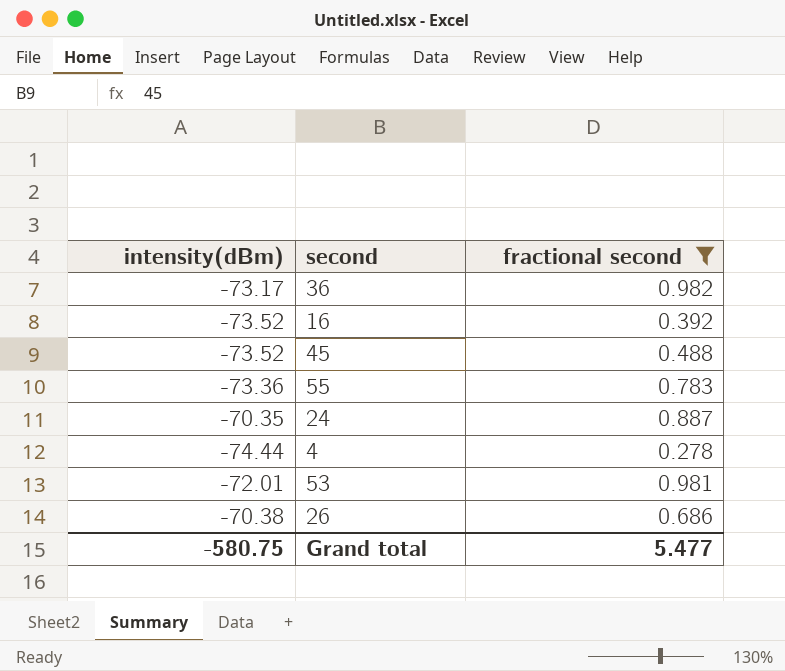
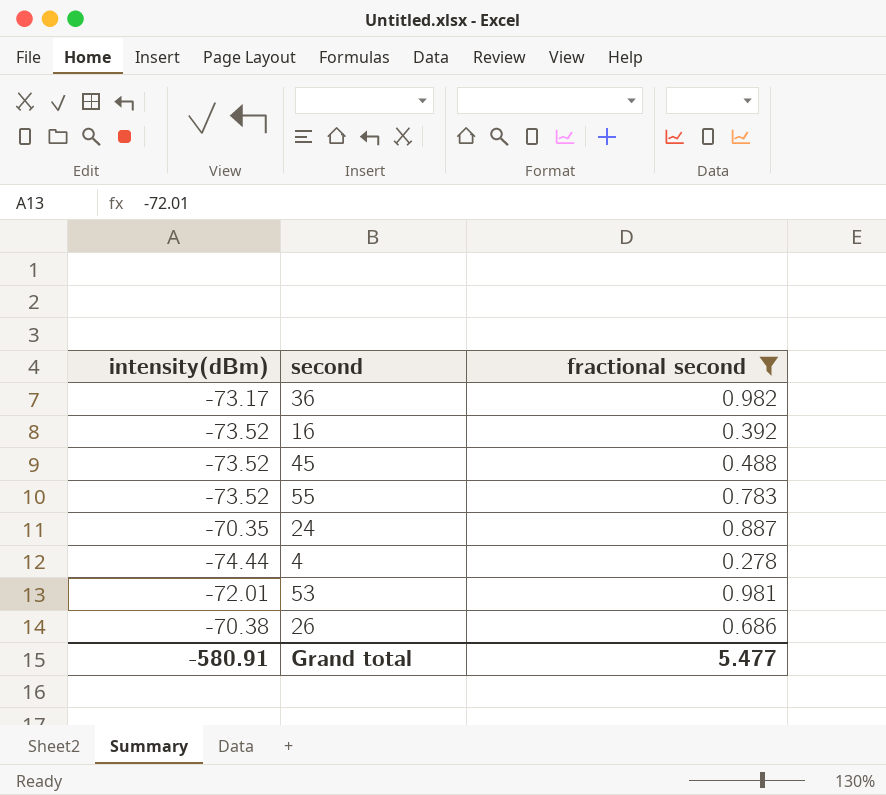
55 | intensity(dBm): -73.36 -> -73.52
Grand total | intensity(dBm): -580.75 -> -580.91

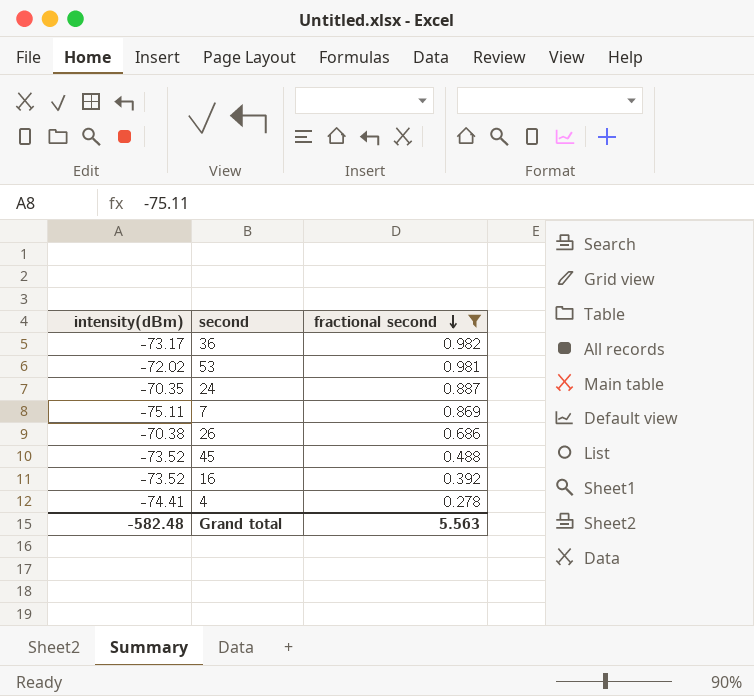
row order: none -> fractional second descending
row 55: -73.52 | 0.783 -> none
53 | intensity(dBm): -72.01 -> -72.02
row 7: none -> -75.11 | 0.869
4 | intensity(dBm): -74.44 -> -74.41
Grand total | intensity(dBm): -580.91 -> -582.48
Grand total | fractional second: 5.477 -> 5.563

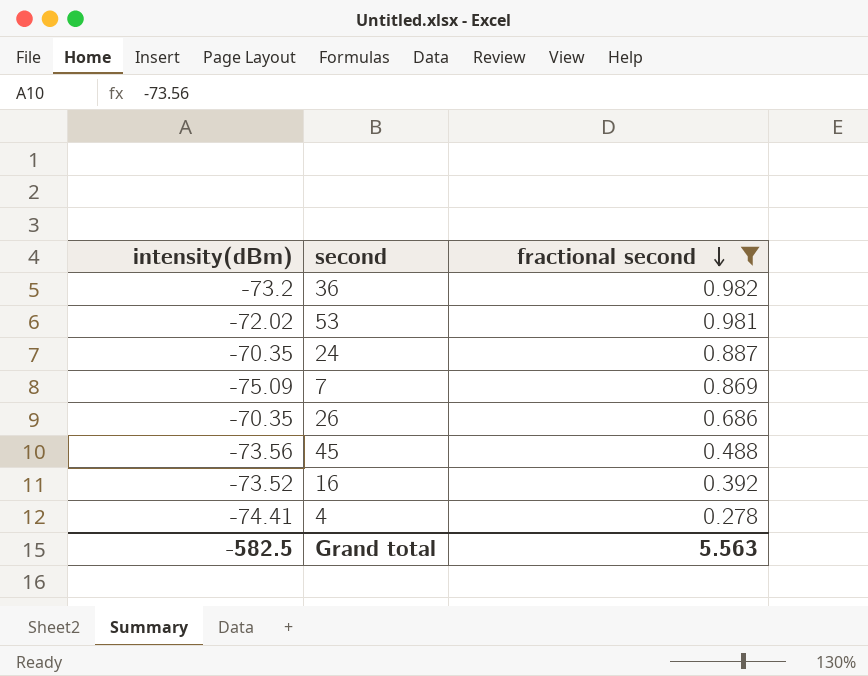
36 | intensity(dBm): -73.17 -> -73.2
7 | intensity(dBm): -75.11 -> -75.09
26 | intensity(dBm): -70.38 -> -70.35
45 | intensity(dBm): -73.52 -> -73.56
Grand total | intensity(dBm): -582.48 -> -582.5

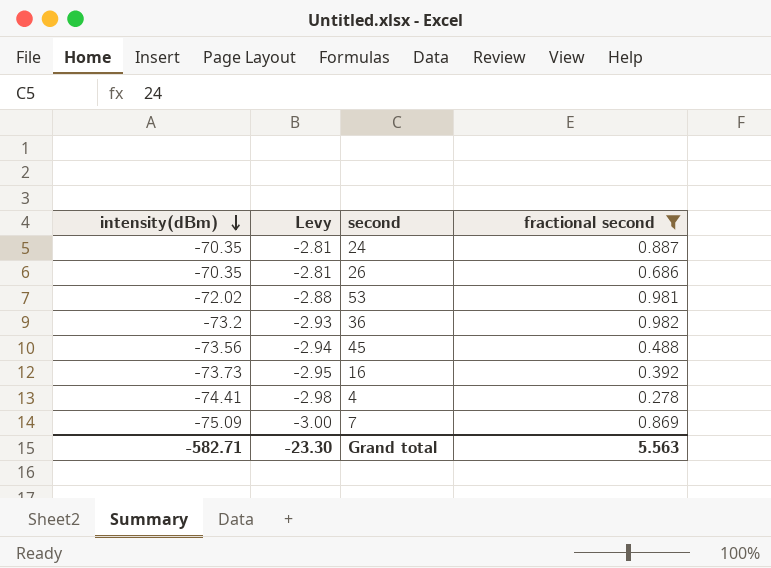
row order: fractional second descending -> intensity(dBm) descending
column Levy | formula: none -> [intensity(dBm)] * 0.04
16 | intensity(dBm): -73.52 -> -73.73
Grand total | intensity(dBm): -582.5 -> -582.71

